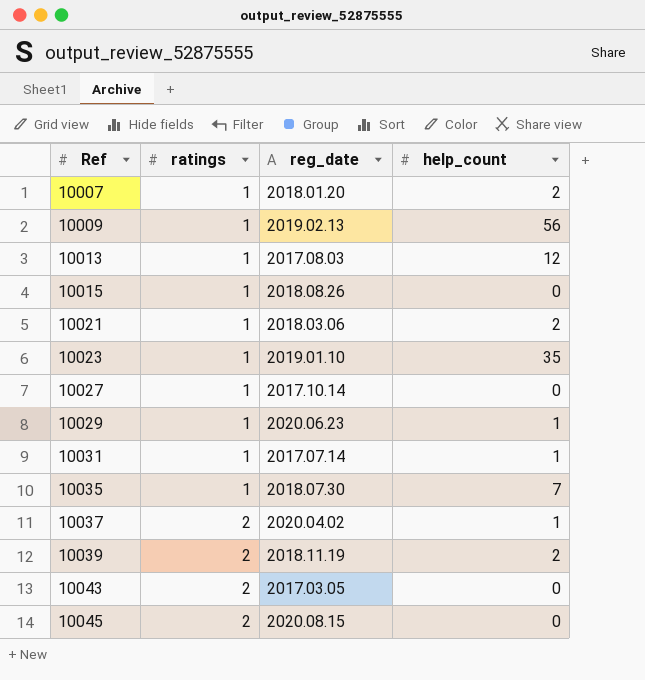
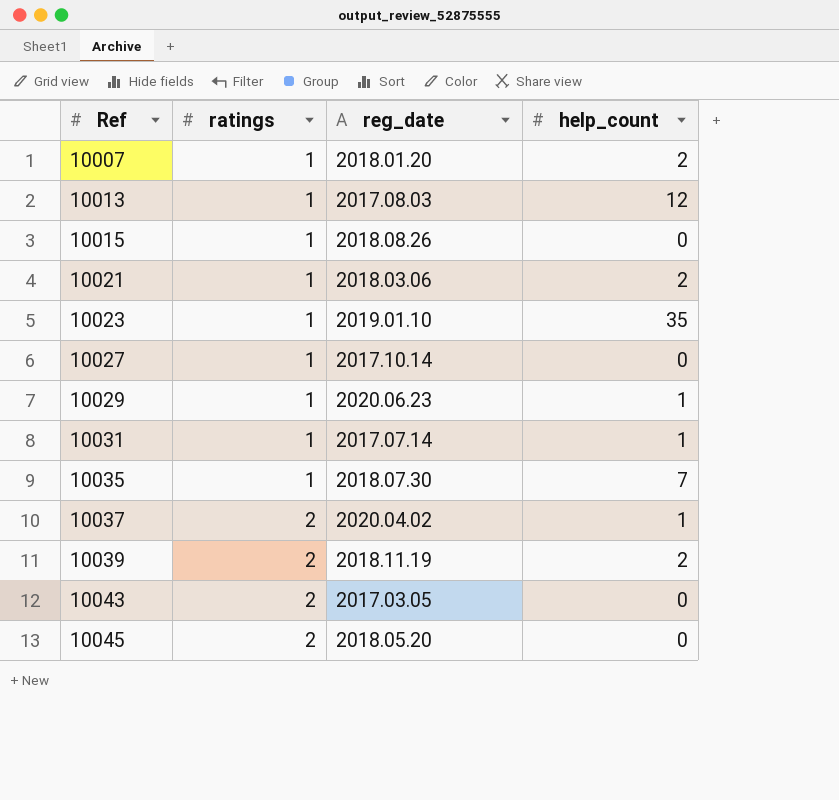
row 10009: 1 | 2019.02.13 | 56 -> none
10045 | reg_date: 2020.08.15 -> 2018.05.20

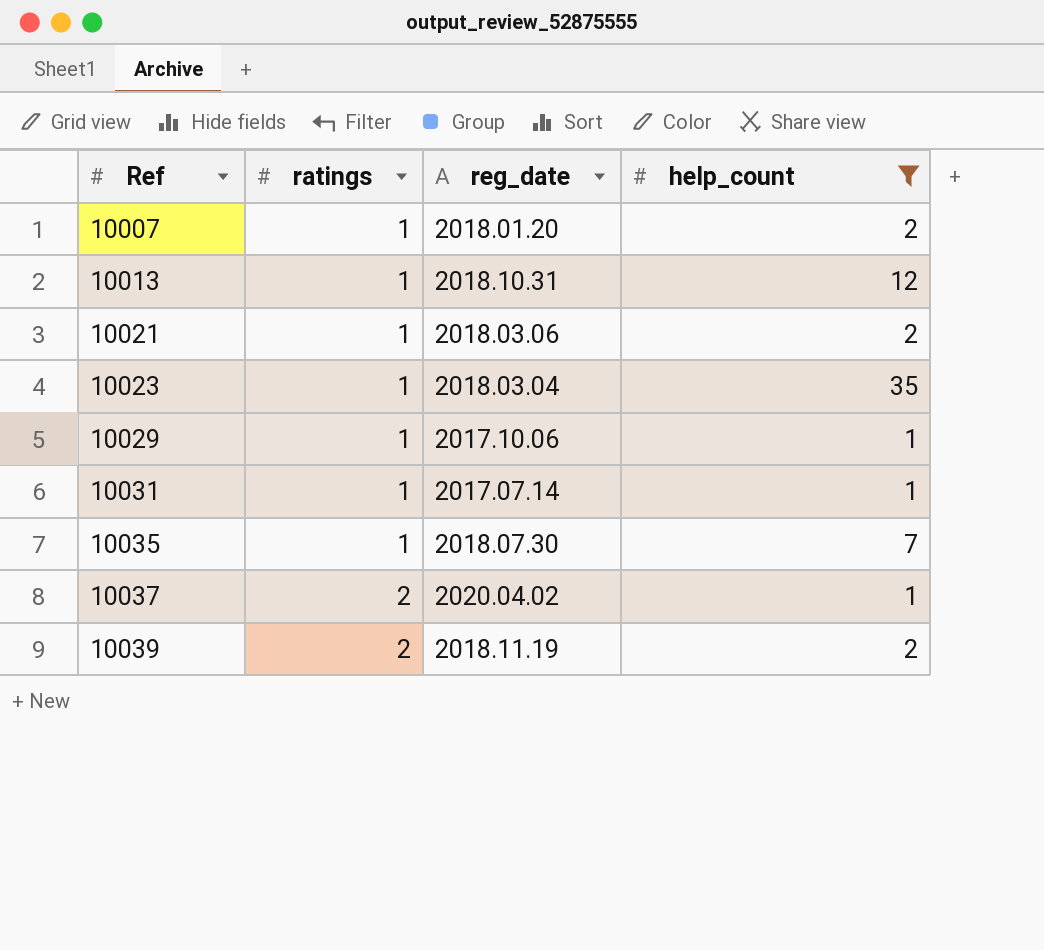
filter: none -> help_count != 0
10013 | reg_date: 2017.08.03 -> 2018.10.31
10023 | reg_date: 2019.01.10 -> 2018.03.04
10029 | reg_date: 2020.06.23 -> 2017.10.06

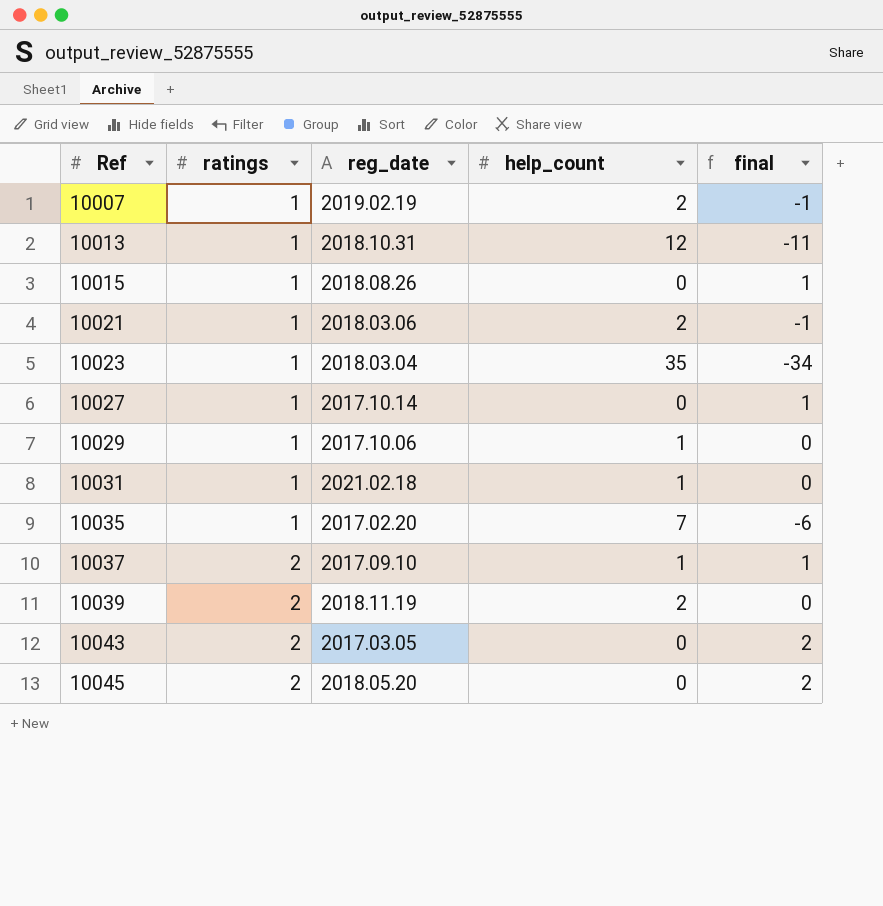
filter: help_count != 0 -> none
column final | formula: none -> [ratings] - [help_count]
10007 | reg_date: 2018.01.20 -> 2019.02.19
10031 | reg_date: 2017.07.14 -> 2021.02.18
10035 | reg_date: 2018.07.30 -> 2017.02.20
10037 | reg_date: 2020.04.02 -> 2017.09.10

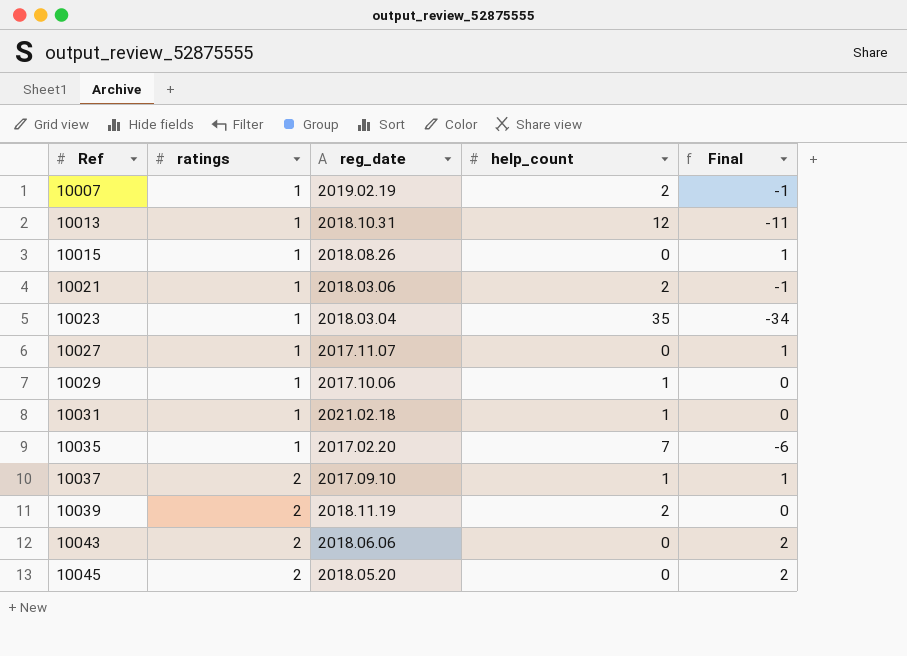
column name: final -> Final
10027 | reg_date: 2017.10.14 -> 2017.11.07
10043 | reg_date: 2017.03.05 -> 2018.06.06

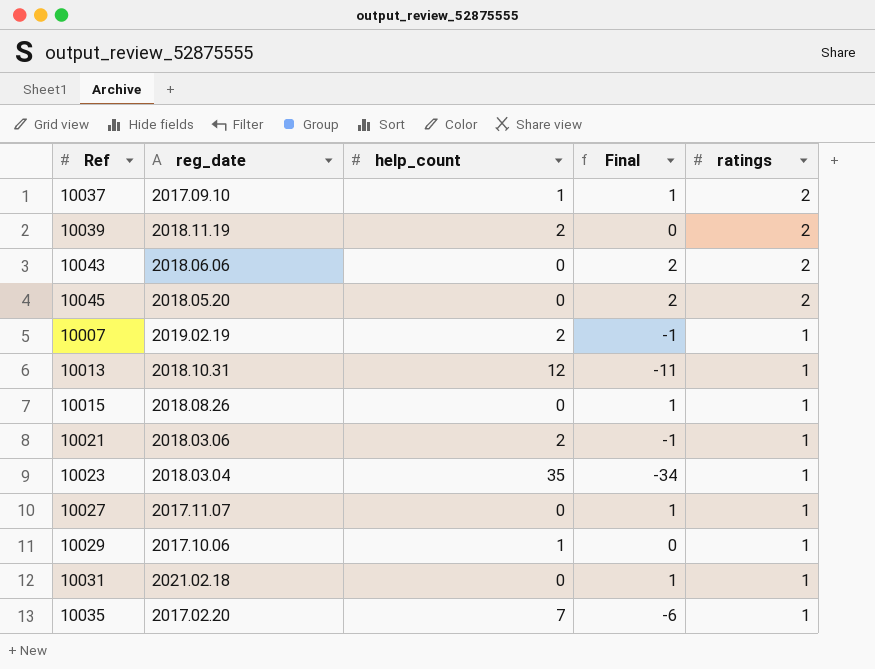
row order: Ref ascending -> ratings descending
column ratings | position: 2 -> 5
10031 | help_count: 1 -> 0
10031 | Final: 0 -> 1

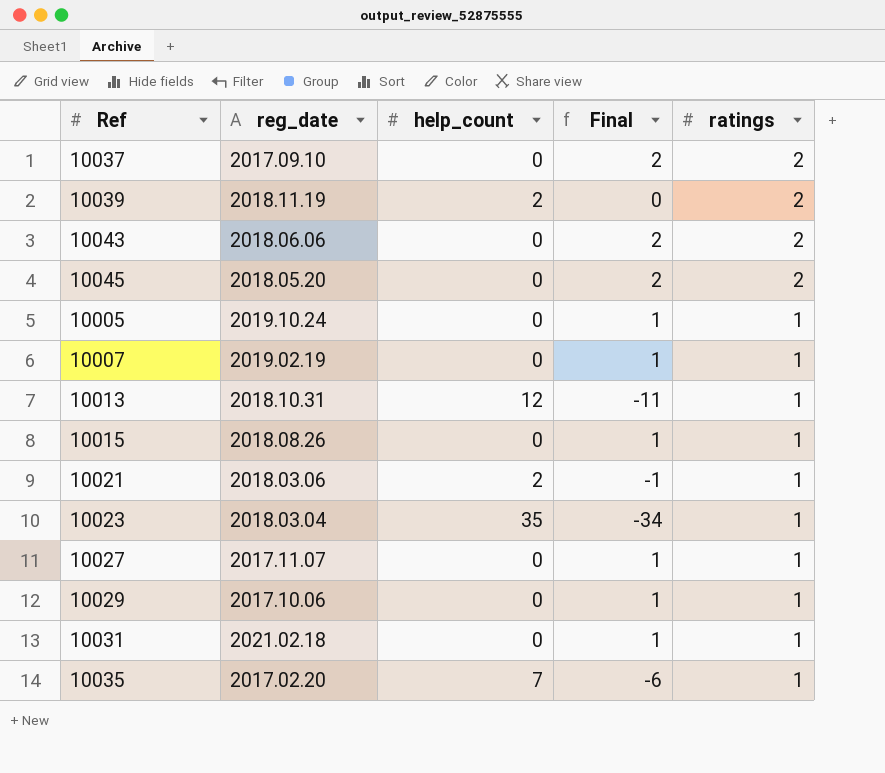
10037 | help_count: 1 -> 0
10037 | Final: 1 -> 2
row 10005: none -> 2019.10.24 | 0 | 1 | 1
10007 | help_count: 2 -> 0
10007 | Final: -1 -> 1
10029 | help_count: 1 -> 0
10029 | Final: 0 -> 1

